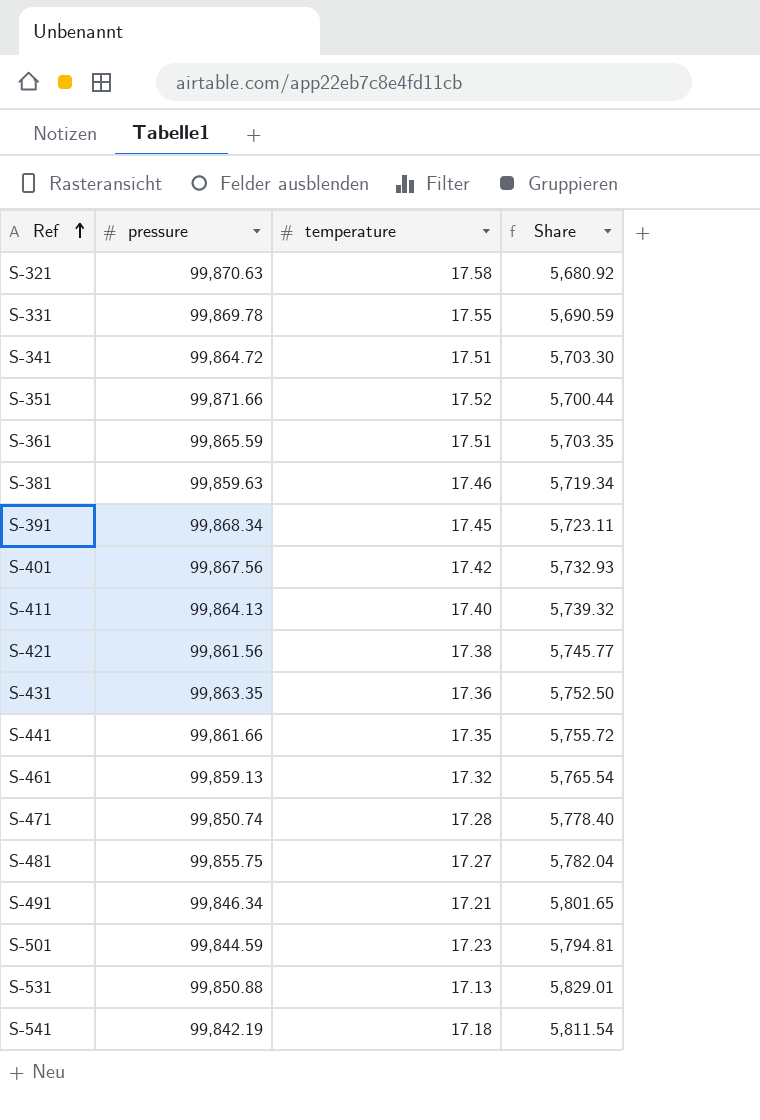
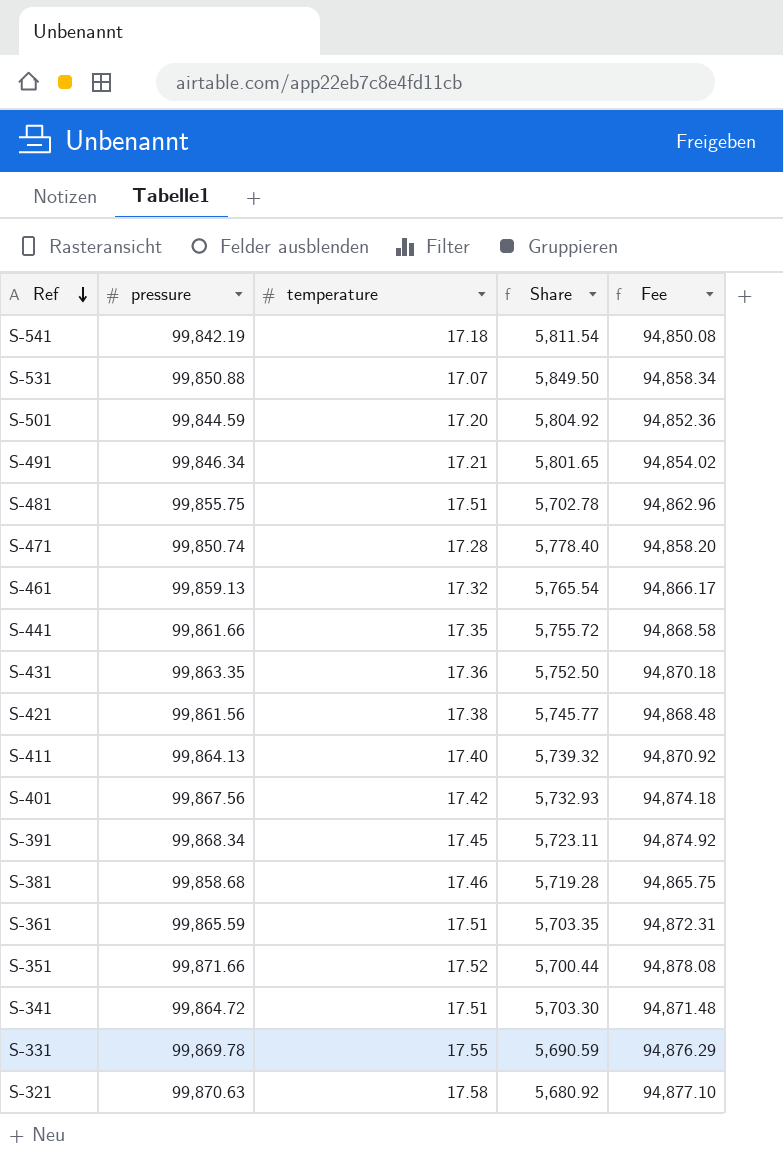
row order: Ref ascending -> Ref descending
column Fee | formula: none -> [pressure] * 0.95
S-531 | temperature: 17.13 -> 17.07
S-531 | Share: 5,829.01 -> 5,849.50
S-501 | temperature: 17.23 -> 17.20
S-501 | Share: 5,794.81 -> 5,804.92
S-481 | temperature: 17.27 -> 17.51
S-481 | Share: 5,782.04 -> 5,702.78
S-381 | pressure: 99,859.63 -> 99,858.68
S-381 | Share: 5,719.34 -> 5,719.28

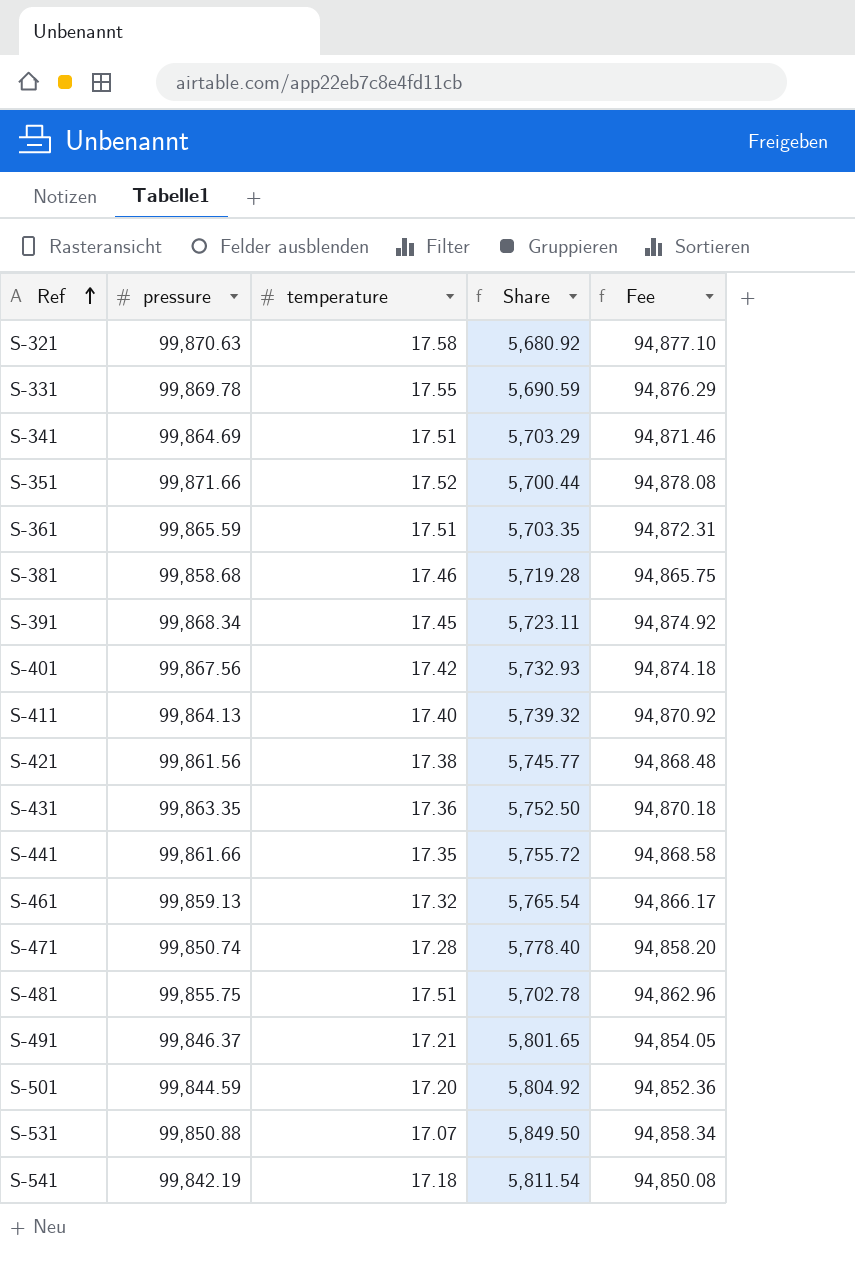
row order: Ref descending -> Ref ascending
S-341 | pressure: 99,864.72 -> 99,864.69
S-341 | Share: 5,703.30 -> 5,703.29
S-341 | Fee: 94,871.48 -> 94,871.46
S-491 | pressure: 99,846.34 -> 99,846.37
S-491 | Fee: 94,854.02 -> 94,854.05

